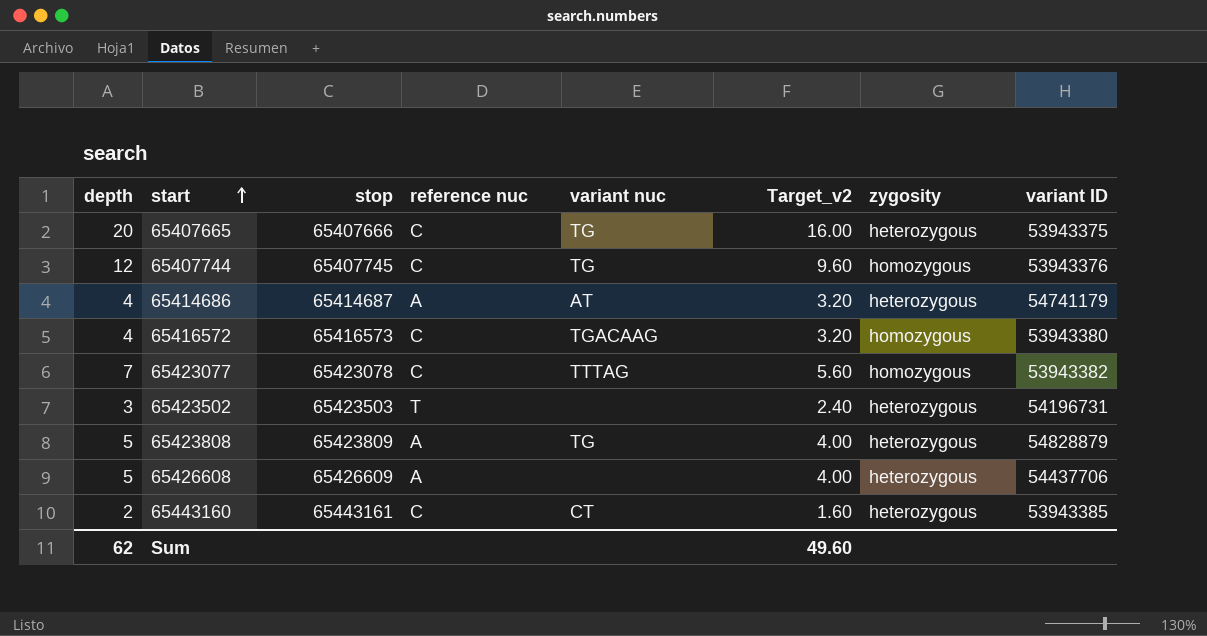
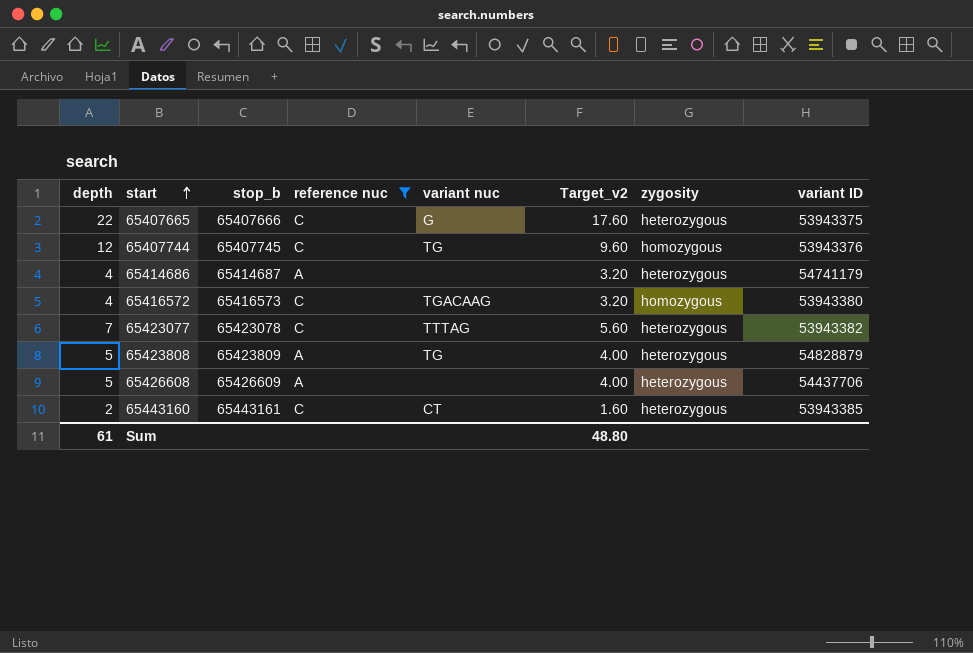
filter: none -> reference nuc != T
column name: stop -> stop_b
65407665 | depth: 20 -> 22
65407665 | variant nuc: TG -> G
65407665 | Target_v2: 16.00 -> 17.60
65414686 | variant nuc: AT -> none
65423077 | zygosity: homozygous -> heterozygous
Sum | depth: 62 -> 61
Sum | Target_v2: 49.60 -> 48.80

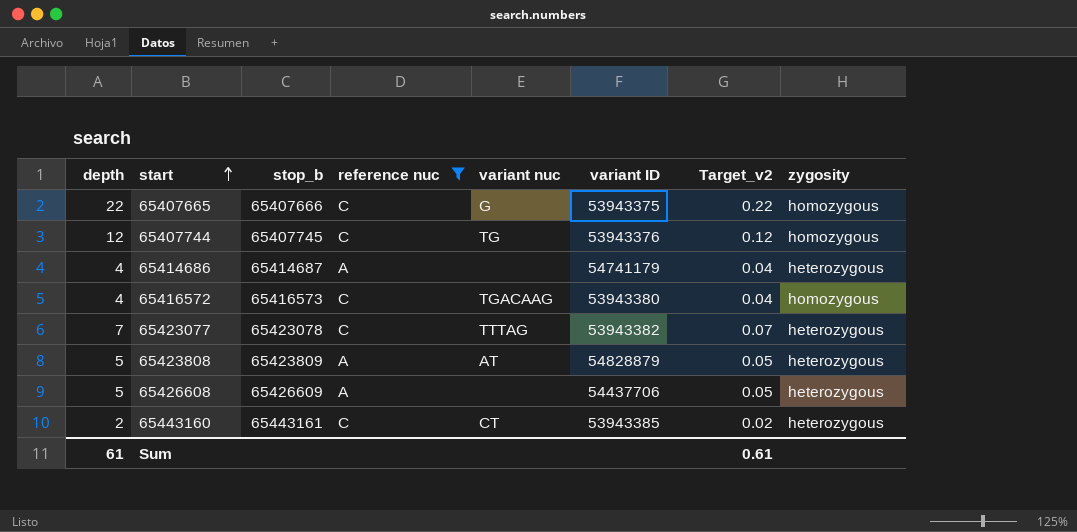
column variant ID | position: 8 -> 6
column Target_v2 | formula: [depth] * 0.8 -> [depth] * 0.01
65407665 | zygosity: heterozygous -> homozygous
65423808 | variant nuc: TG -> AT
Sum | Target_v2: 48.80 -> 0.61

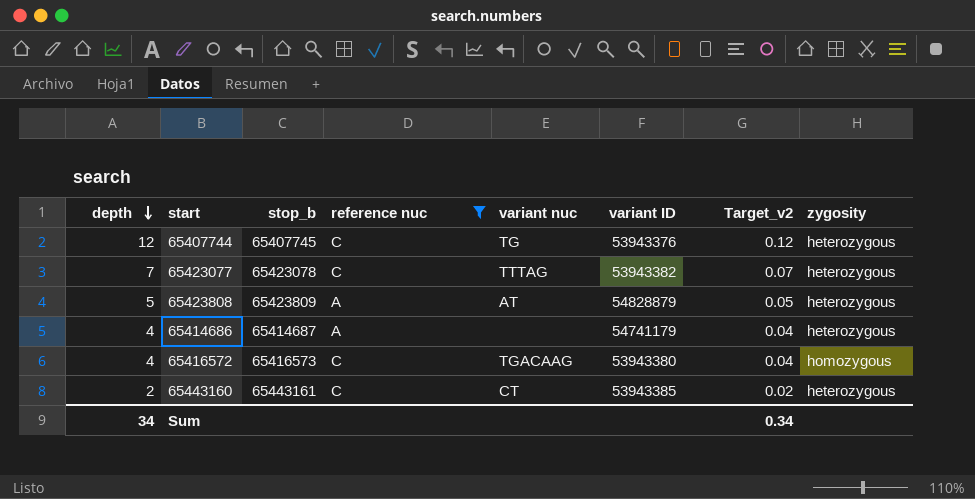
row order: start ascending -> depth descending
row 65407665: 22 | 65407666 | C | G | 53943375 | 0.22 | homozygous -> none
row 65426608: 5 | 65426609 | A | none | 54437706 | 0.05 | heterozygous -> none
65407744 | zygosity: homozygous -> heterozygous
Sum | depth: 61 -> 34
Sum | Target_v2: 0.61 -> 0.34

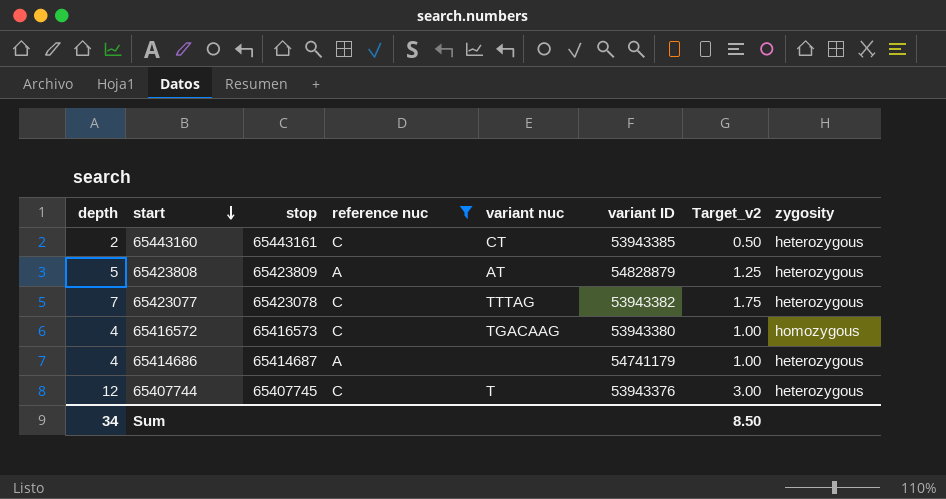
row order: depth descending -> start descending
column name: stop_b -> stop
column Target_v2 | formula: [depth] * 0.01 -> [depth] * 0.25
65407744 | variant nuc: TG -> T
Sum | Target_v2: 0.34 -> 8.50

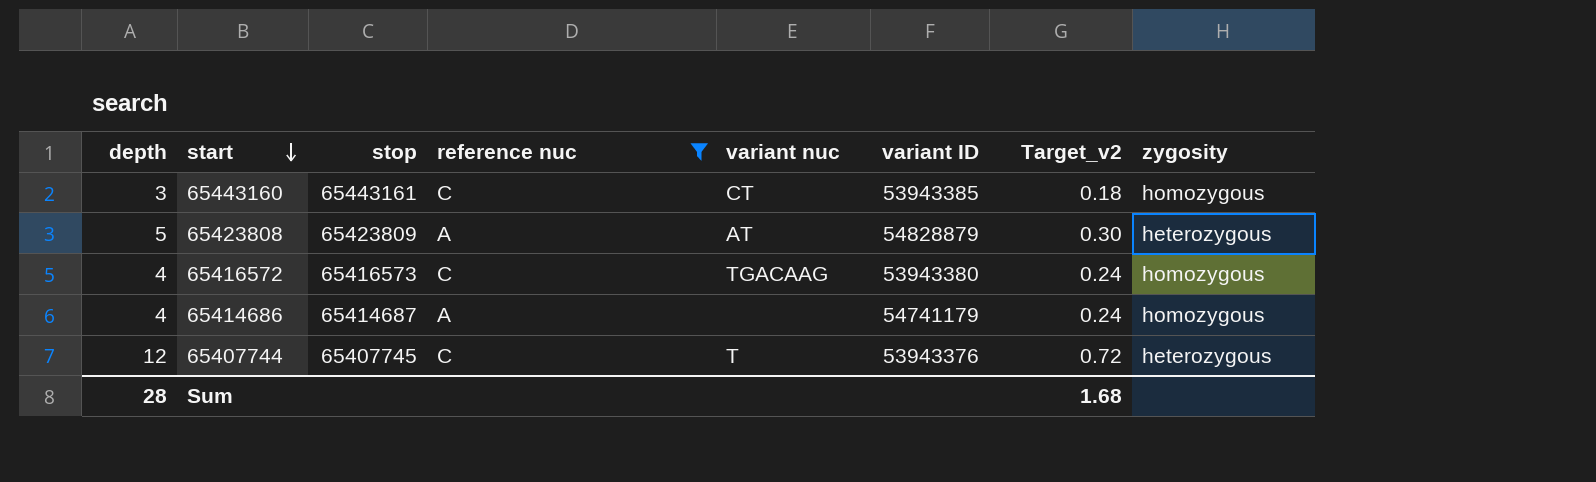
column Target_v2 | formula: [depth] * 0.25 -> [depth] * 0.06
row 65423077: 7 | 65423078 | C | TTTAG | 53943382 | 1.75 | heterozygous -> none
65443160 | depth: 2 -> 3
65443160 | zygosity: heterozygous -> homozygous
65414686 | zygosity: heterozygous -> homozygous
Sum | depth: 34 -> 28
Sum | Target_v2: 8.50 -> 1.68

